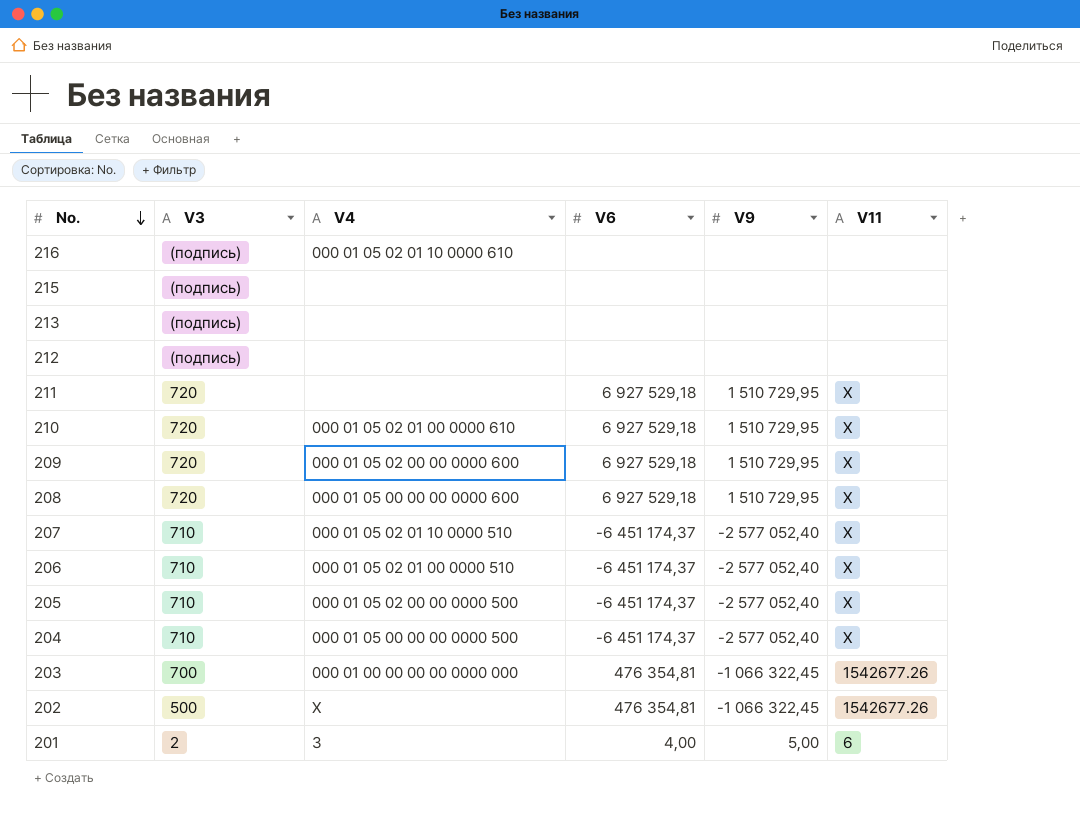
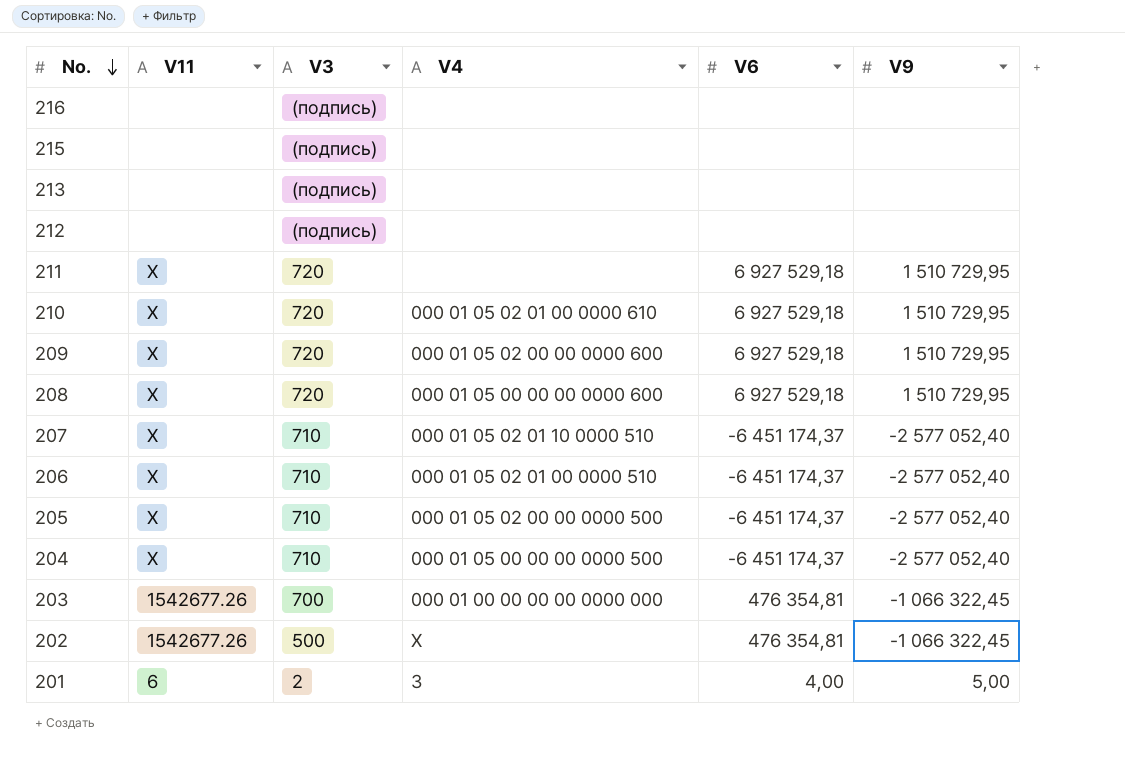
column V11 | position: 6 -> 2
216 | V4: 000 01 05 02 01 10 0000 610 -> none

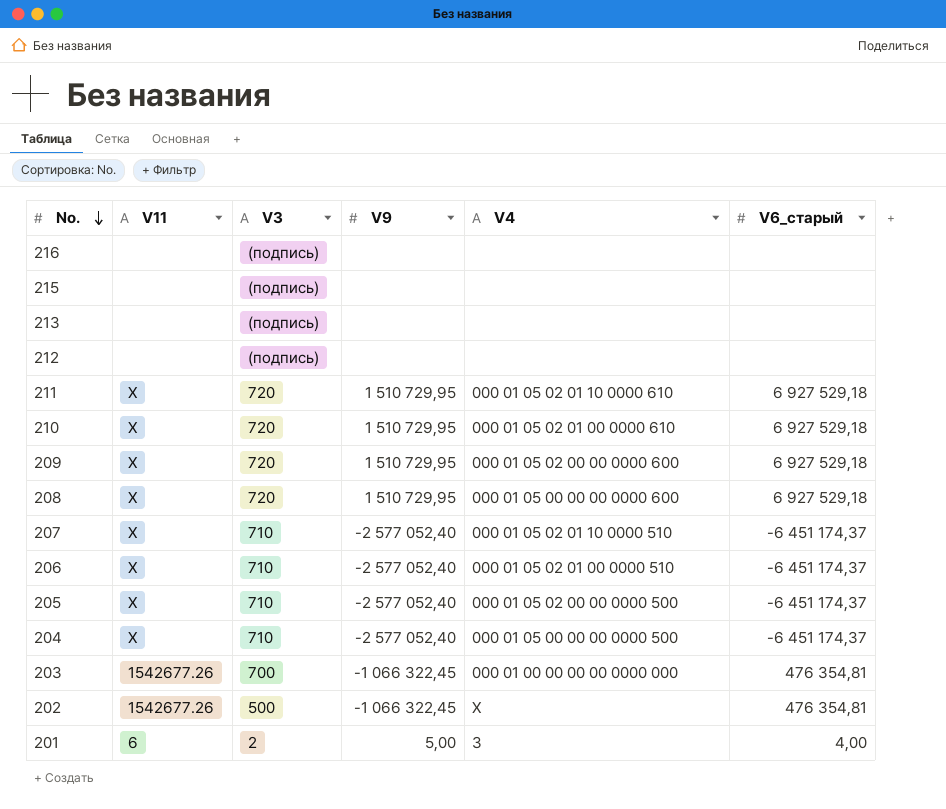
column V9 | position: 6 -> 4
column name: V6 -> V6_старый
211 | V4: none -> 000 01 05 02 01 10 0000 610

